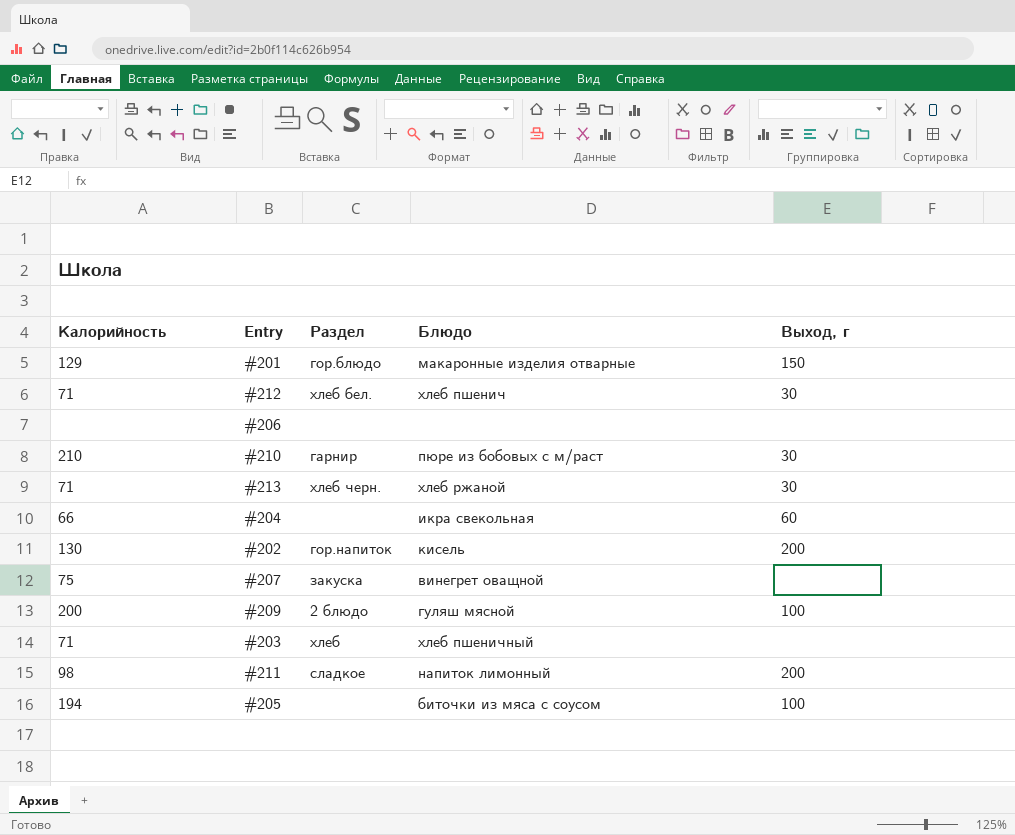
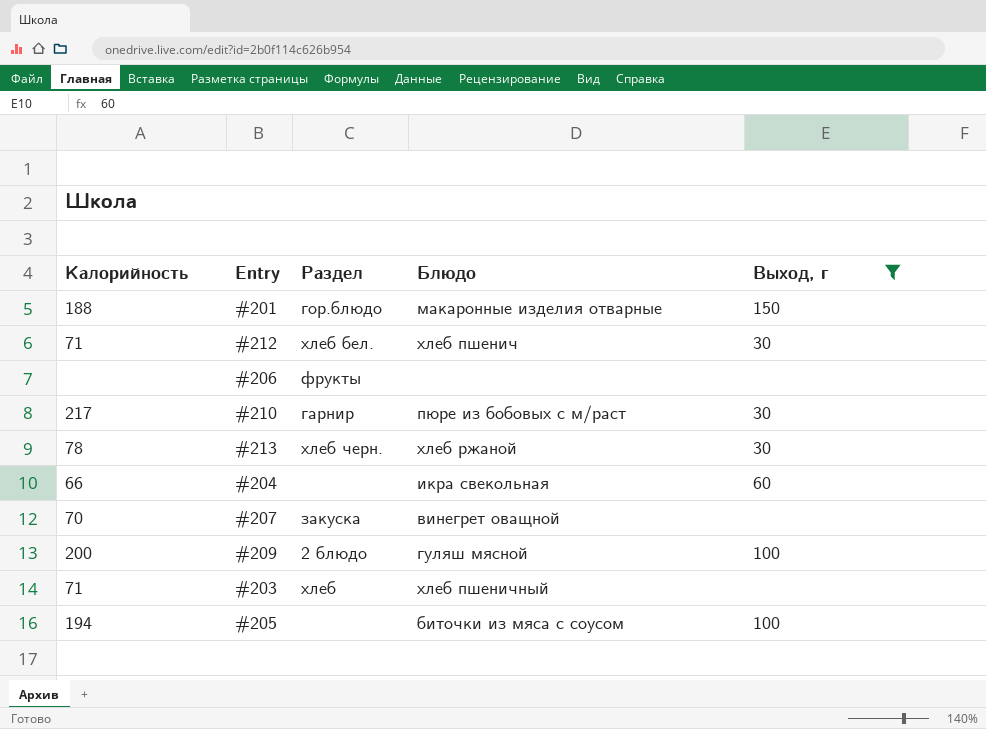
filter: none -> Выход, г != 200
#201 | Калорийность: 129 -> 188
#206 | Раздел: none -> фрукты
#210 | Калорийность: 210 -> 217
#213 | Калорийность: 71 -> 78
#207 | Калорийность: 75 -> 70

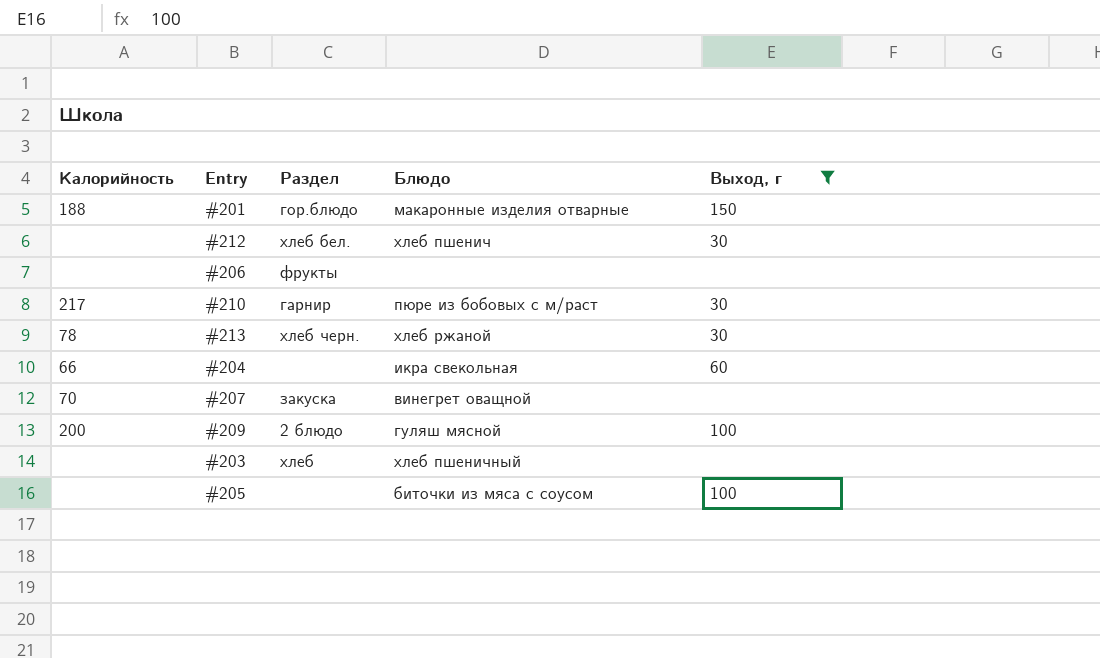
#212 | Калорийность: 71 -> none
#203 | Калорийность: 71 -> none
#205 | Калорийность: 194 -> none

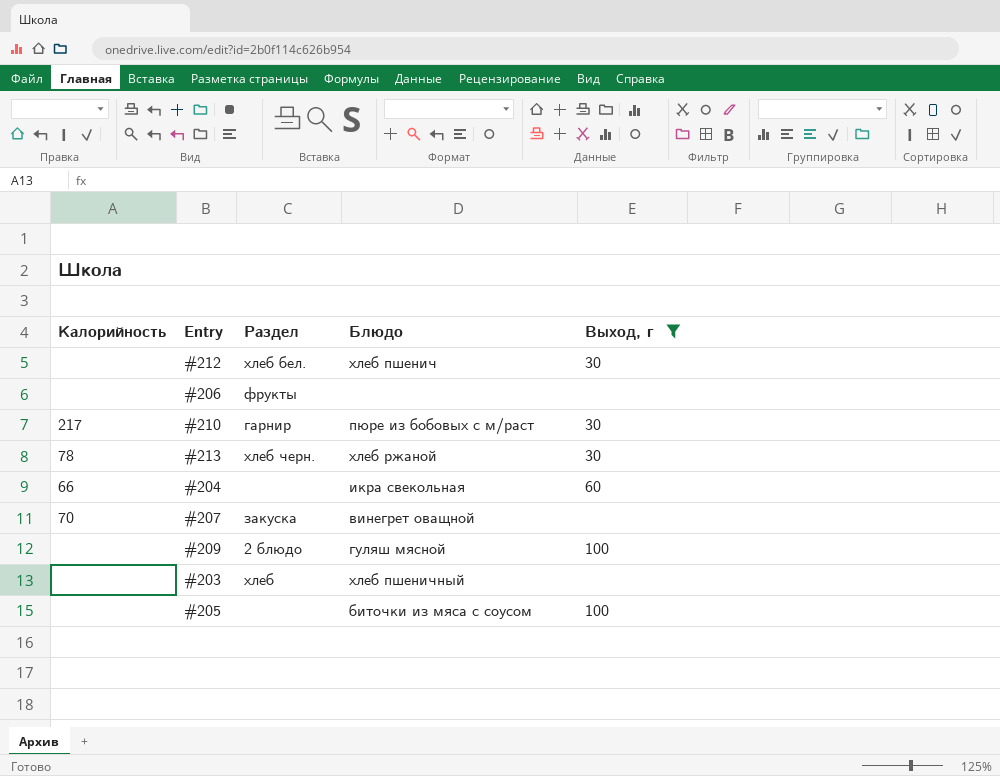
row #201: 188 | гор.блюдо | макаронные изделия отварные | 150 -> none
#209 | Калорийность: 200 -> none

